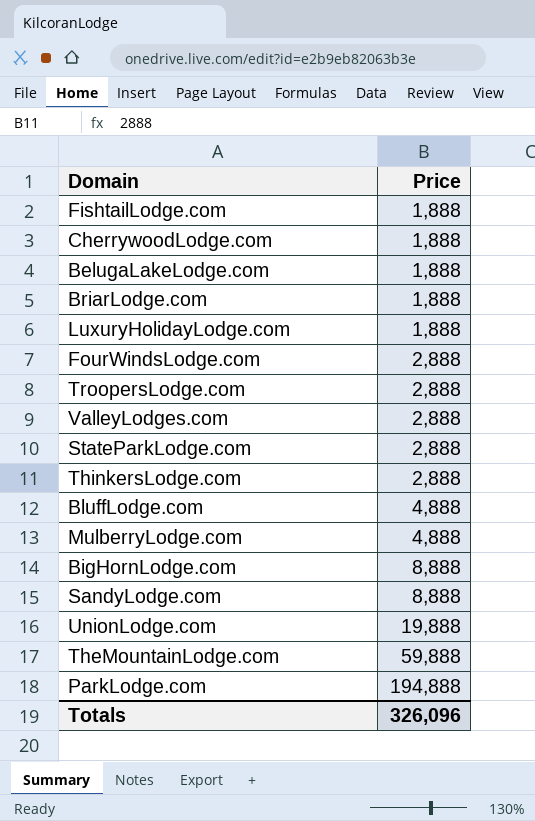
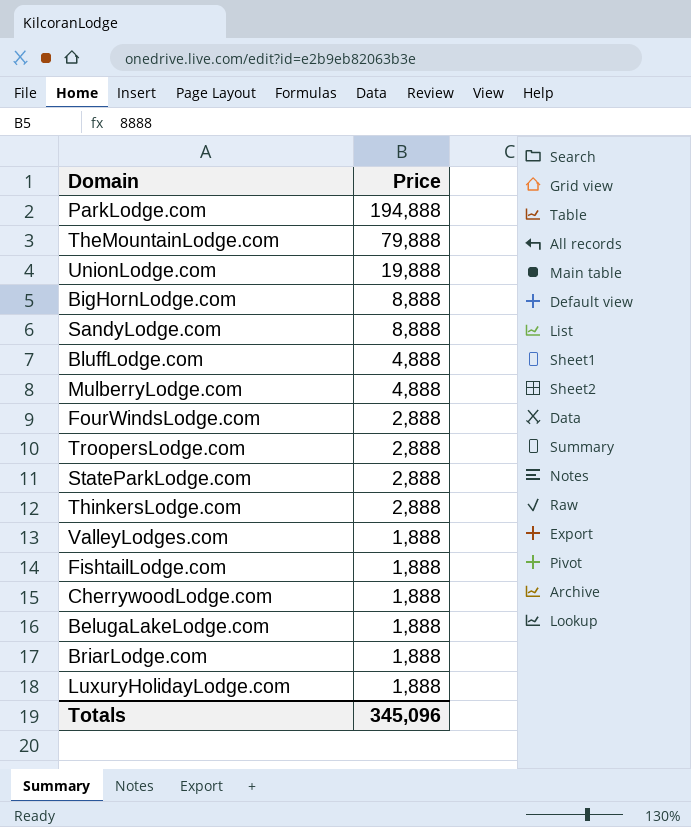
row order: Price ascending -> Price descending
TheMountainLodge.com | Price: 59,888 -> 79,888
ValleyLodges.com | Price: 2,888 -> 1,888
Totals | Price: 326,096 -> 345,096

